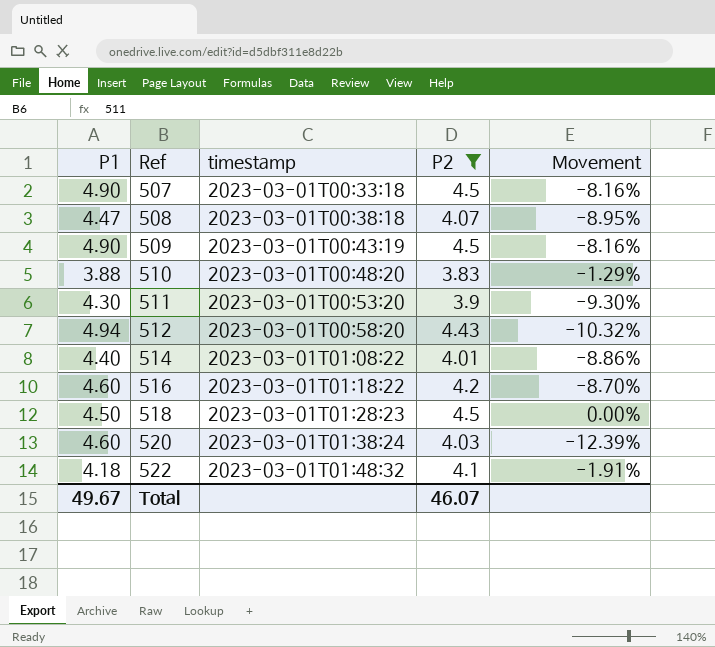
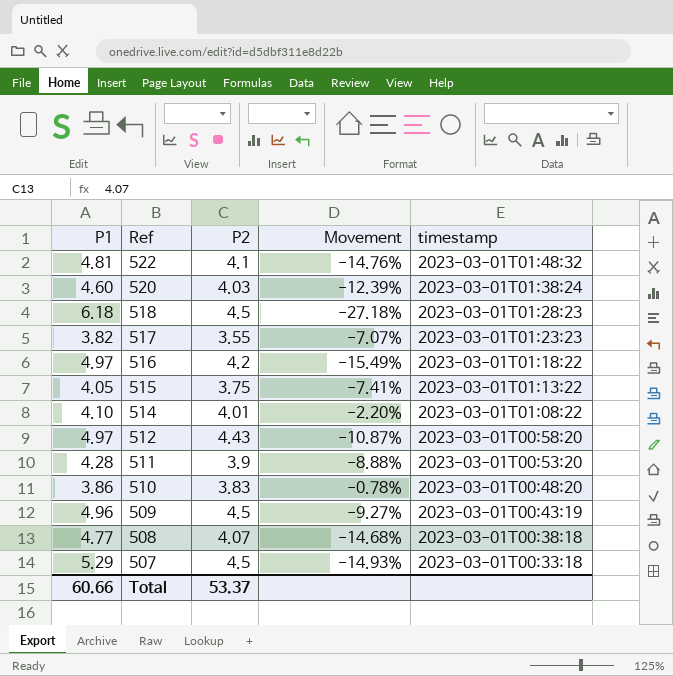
filter: P2 >= 3.83 -> none
row order: Ref ascending -> Ref descending
column timestamp | position: 3 -> 5
522 | P1: 4.18 -> 4.81
522 | Movement: -1.91% -> -14.76%
518 | P1: 4.50 -> 6.18
518 | Movement: 0.00% -> -27.18%
516 | P1: 4.60 -> 4.97
516 | Movement: -8.70% -> -15.49%
514 | P1: 4.40 -> 4.10
514 | Movement: -8.86% -> -2.20%
512 | P1: 4.94 -> 4.97
512 | Movement: -10.32% -> -10.87%
511 | P1: 4.30 -> 4.28
511 | Movement: -9.30% -> -8.88%
510 | P1: 3.88 -> 3.86
510 | Movement: -1.29% -> -0.78%
509 | P1: 4.90 -> 4.96
509 | Movement: -8.16% -> -9.27%
508 | P1: 4.47 -> 4.77
508 | Movement: -8.95% -> -14.68%
507 | P1: 4.90 -> 5.29
507 | Movement: -8.16% -> -14.93%
Total | P1: 49.67 -> 60.66
Total | P2: 46.07 -> 53.37

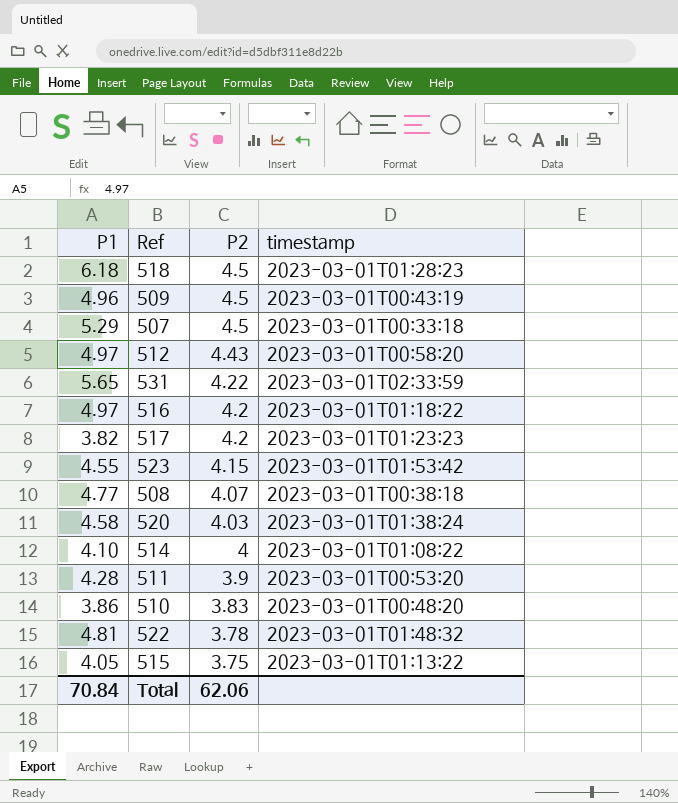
row order: Ref descending -> P2 descending
column Movement | formula: ([P2] - [P1]) / [P1] -> none
row 531: none -> 5.65 | 4.22 | 2023-03-01T02:33:59
517 | P2: 3.55 -> 4.2
row 523: none -> 4.55 | 4.15 | 2023-03-01T01:53:42
520 | P1: 4.60 -> 4.58
514 | P2: 4.01 -> 4
522 | P2: 4.1 -> 3.78
Total | P1: 60.66 -> 70.84
Total | P2: 53.37 -> 62.06

